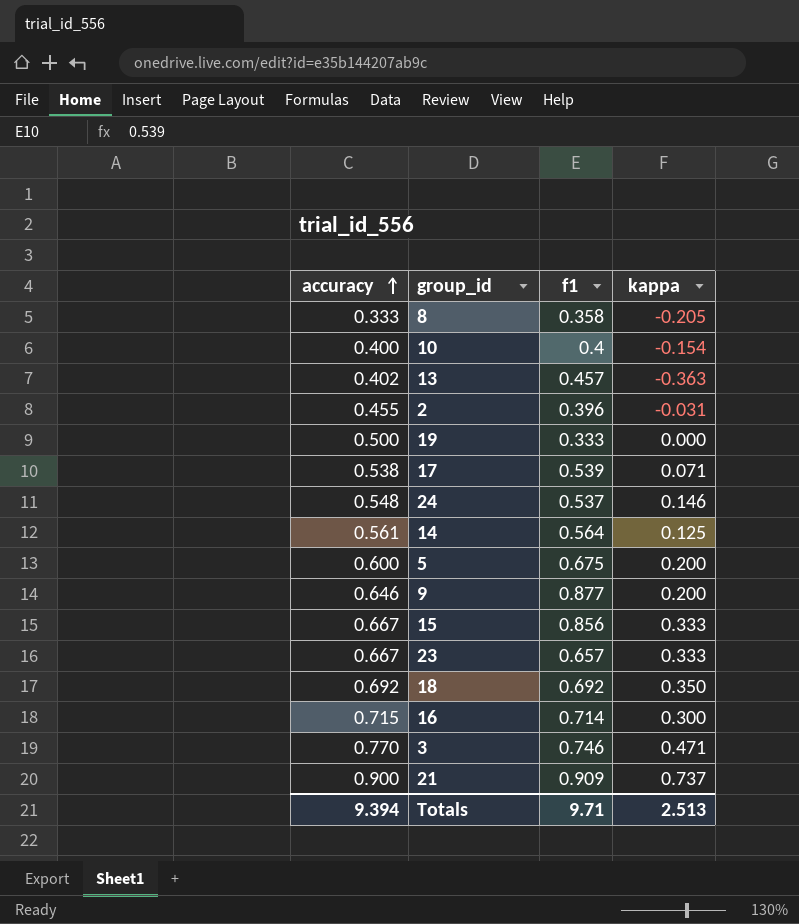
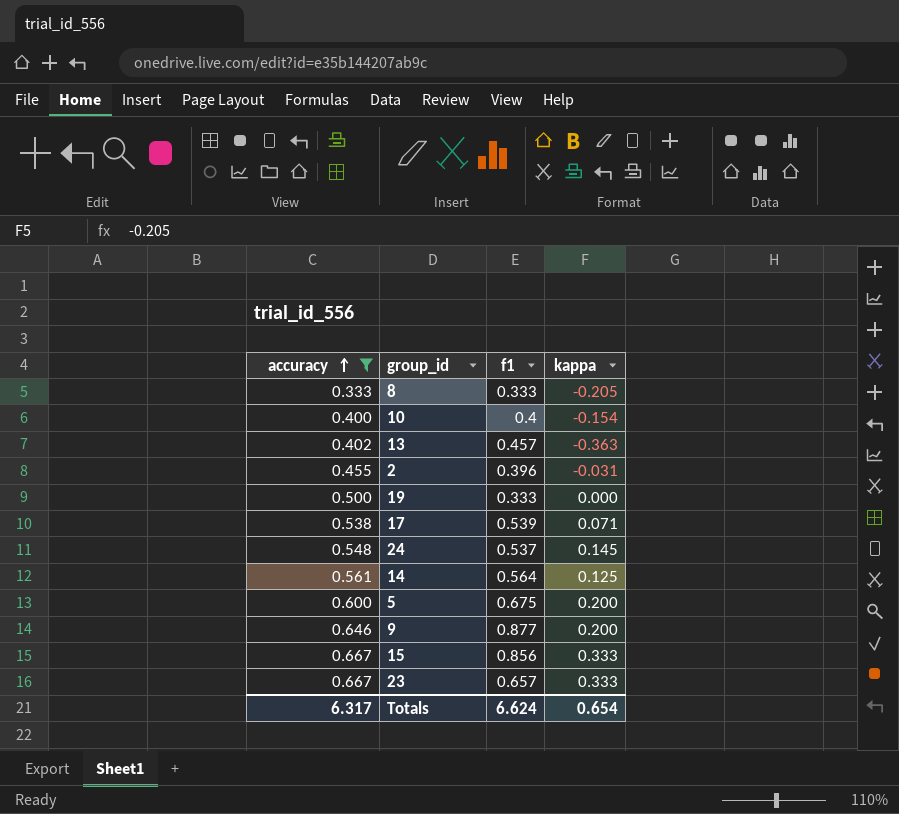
filter: none -> accuracy <= 0.667
8 | f1: 0.358 -> 0.333
24 | kappa: 0.146 -> 0.145
Totals | accuracy: 9.394 -> 6.317
Totals | f1: 9.71 -> 6.624
Totals | kappa: 2.513 -> 0.654

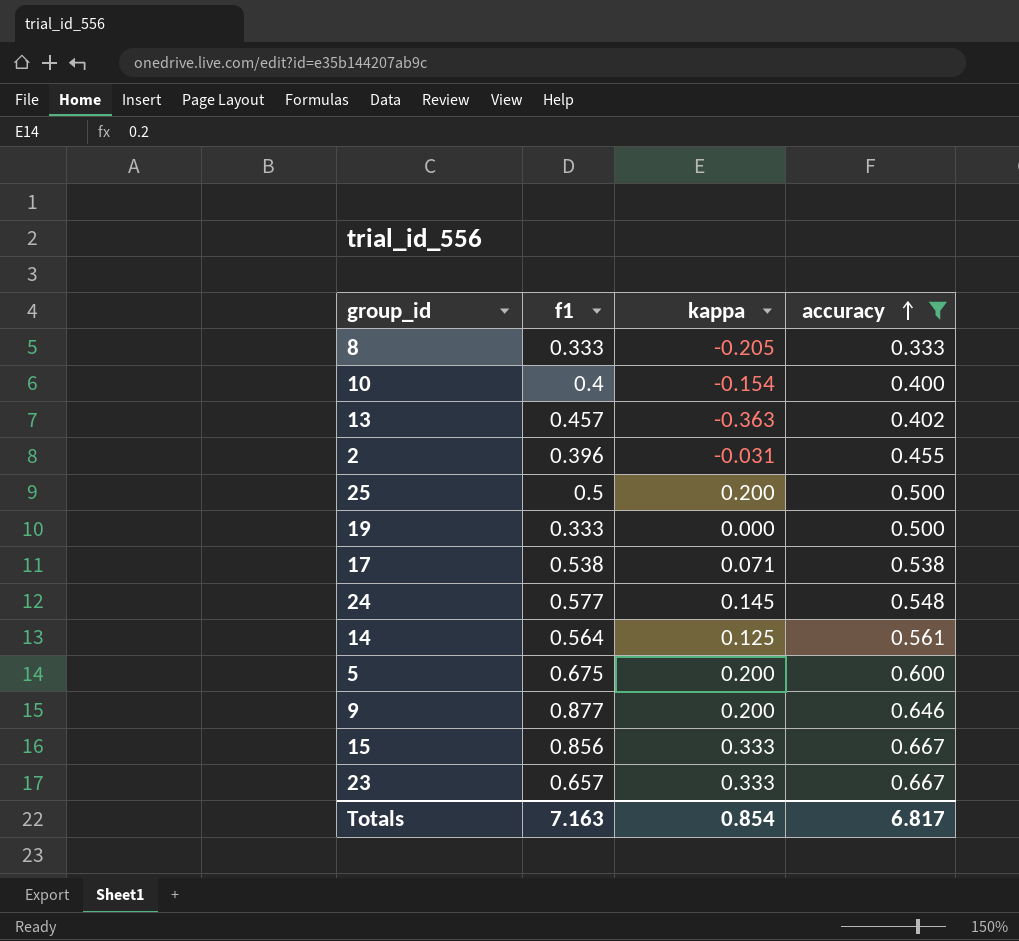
column accuracy | position: 1 -> 4
row 25: none -> 0.5 | 0.200 | 0.500
17 | f1: 0.539 -> 0.538
24 | f1: 0.537 -> 0.577
Totals | f1: 6.624 -> 7.163
Totals | kappa: 0.654 -> 0.854
Totals | accuracy: 6.317 -> 6.817

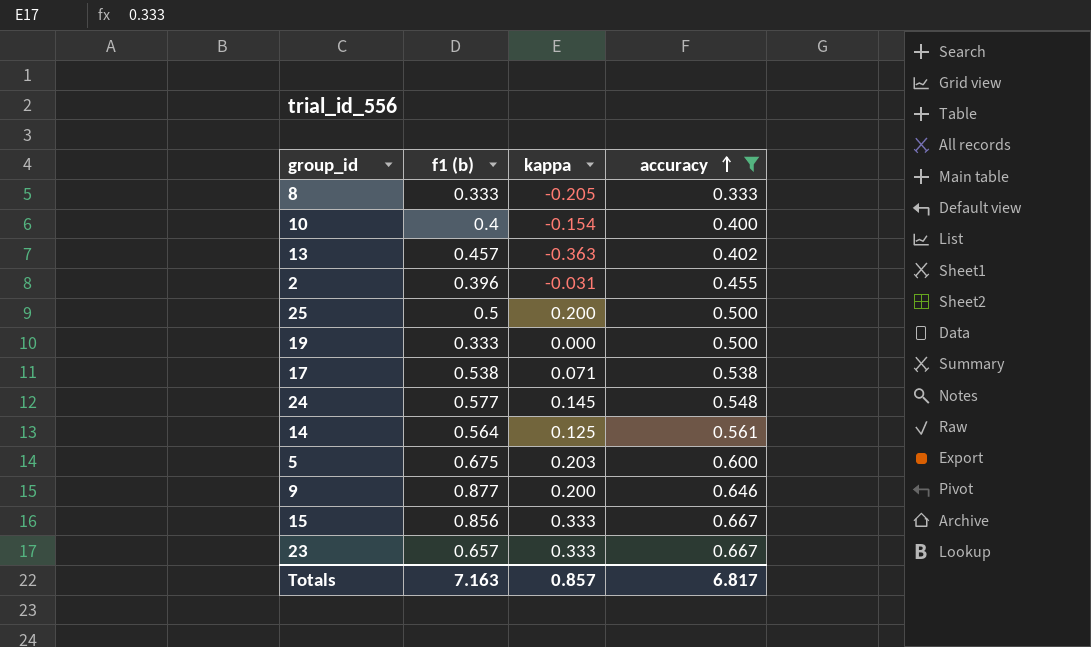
column name: f1 -> f1 (b)
5 | kappa: 0.200 -> 0.203
Totals | kappa: 0.854 -> 0.857

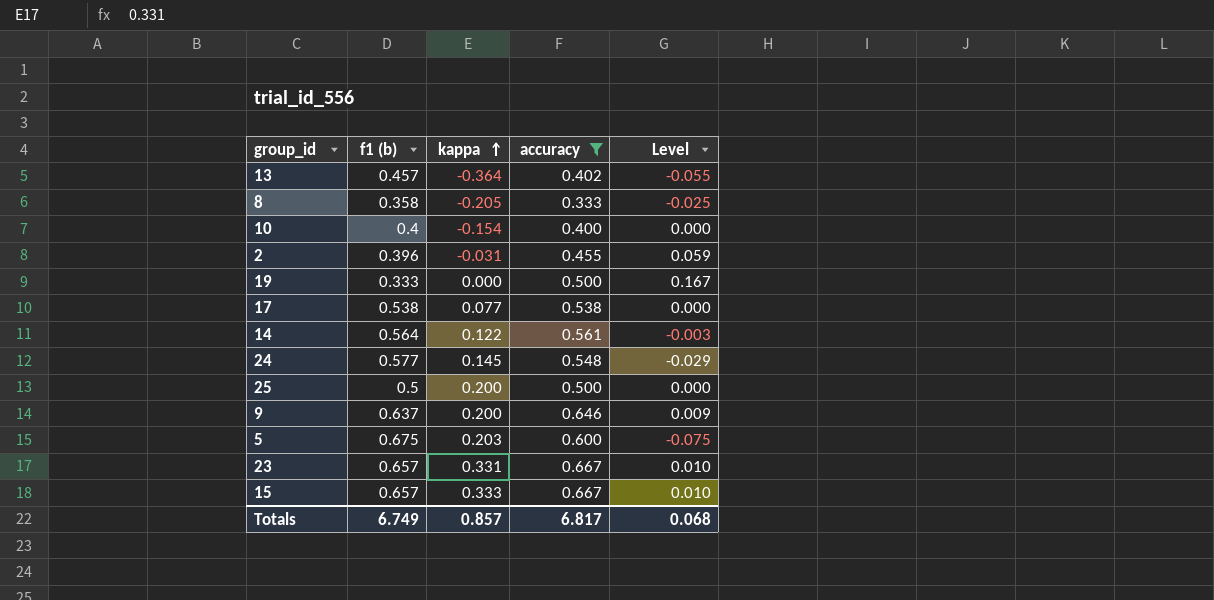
row order: accuracy ascending -> kappa ascending
column Level | formula: none -> [accuracy] - [f1 (b)]
13 | kappa: -0.363 -> -0.364
8 | f1 (b): 0.333 -> 0.358
17 | kappa: 0.071 -> 0.077
14 | kappa: 0.125 -> 0.122
9 | f1 (b): 0.877 -> 0.637
23 | kappa: 0.333 -> 0.331
15 | f1 (b): 0.856 -> 0.657
Totals | f1 (b): 7.163 -> 6.749

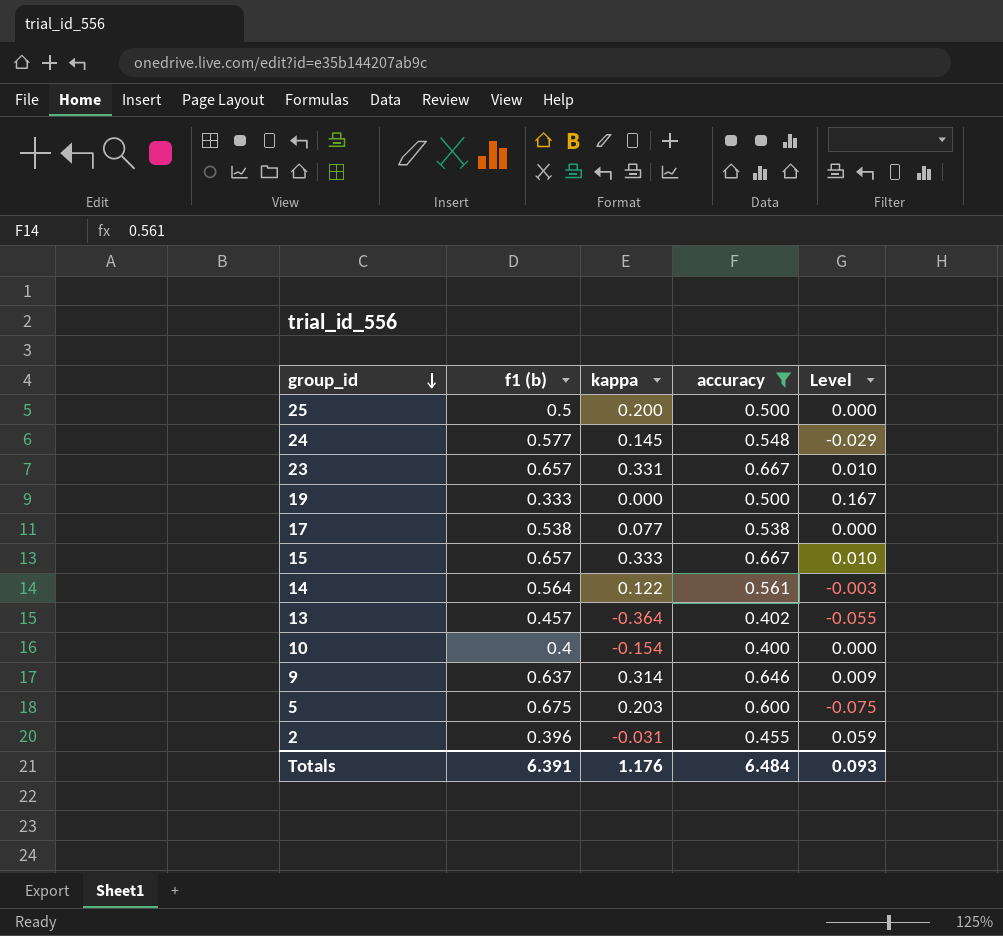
row order: kappa ascending -> group_id descending
row 8: 0.358 | -0.205 | 0.333 | -0.025 -> none
9 | kappa: 0.200 -> 0.314
Totals | f1 (b): 6.749 -> 6.391
Totals | kappa: 0.857 -> 1.176
Totals | accuracy: 6.817 -> 6.484
Totals | Level: 0.068 -> 0.093

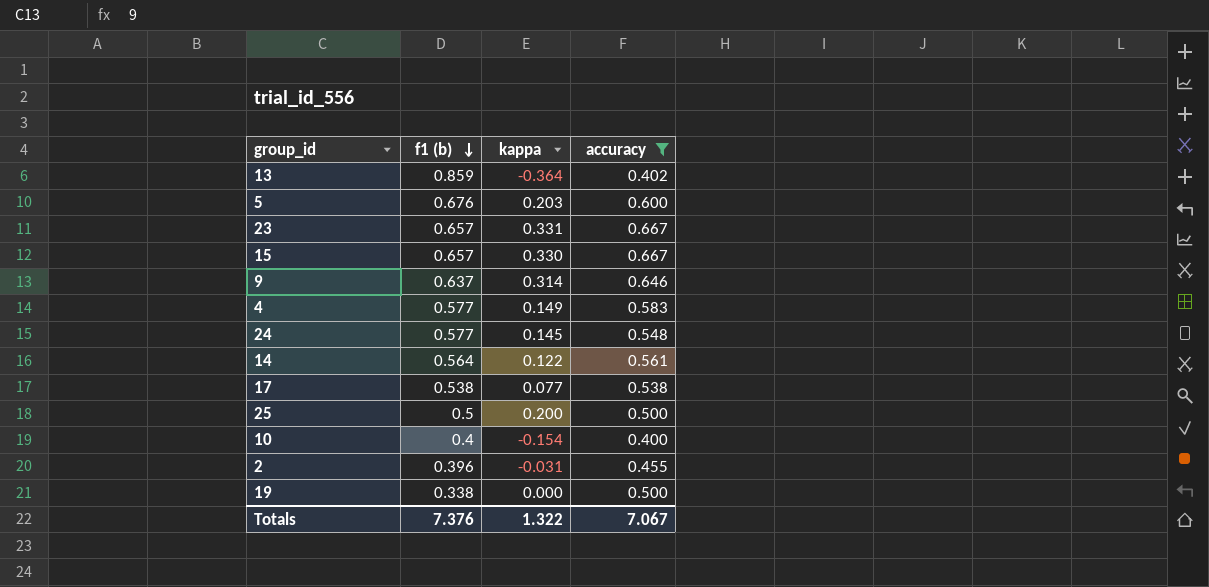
row order: group_id descending -> f1 (b) descending
column Level | formula: [accuracy] - [f1 (b)] -> none
13 | f1 (b): 0.457 -> 0.859
5 | f1 (b): 0.675 -> 0.676
15 | kappa: 0.333 -> 0.330
row 4: none -> 0.577 | 0.149 | 0.583
19 | f1 (b): 0.333 -> 0.338
Totals | f1 (b): 6.391 -> 7.376
Totals | kappa: 1.176 -> 1.322
Totals | accuracy: 6.484 -> 7.067

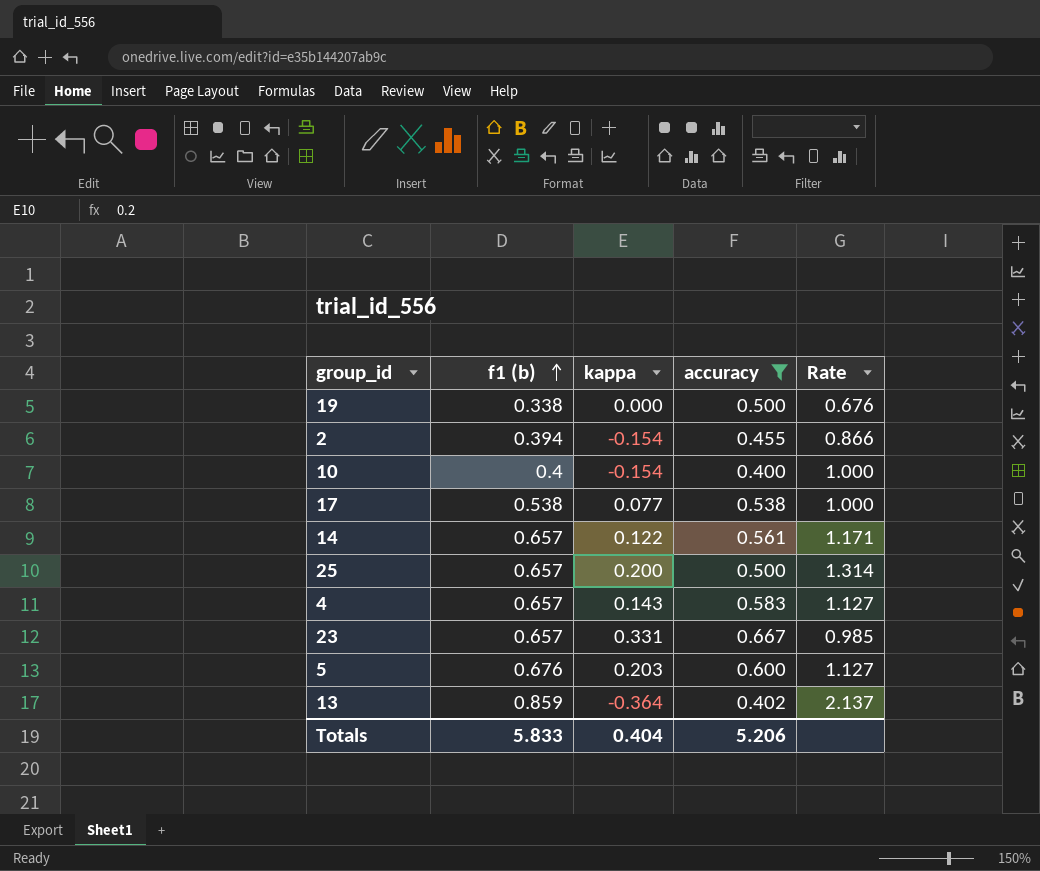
row order: f1 (b) descending -> f1 (b) ascending
column Rate | formula: none -> [f1 (b)] / [accuracy]
row 15: 0.657 | 0.330 | 0.667 -> none
row 9: 0.637 | 0.314 | 0.646 -> none
row 24: 0.577 | 0.145 | 0.548 -> none
2 | f1 (b): 0.396 -> 0.394
2 | kappa: -0.031 -> -0.154
14 | f1 (b): 0.564 -> 0.657
25 | f1 (b): 0.5 -> 0.657
4 | f1 (b): 0.577 -> 0.657
4 | kappa: 0.149 -> 0.143
Totals | f1 (b): 7.376 -> 5.833
Totals | kappa: 1.322 -> 0.404
Totals | accuracy: 7.067 -> 5.206

